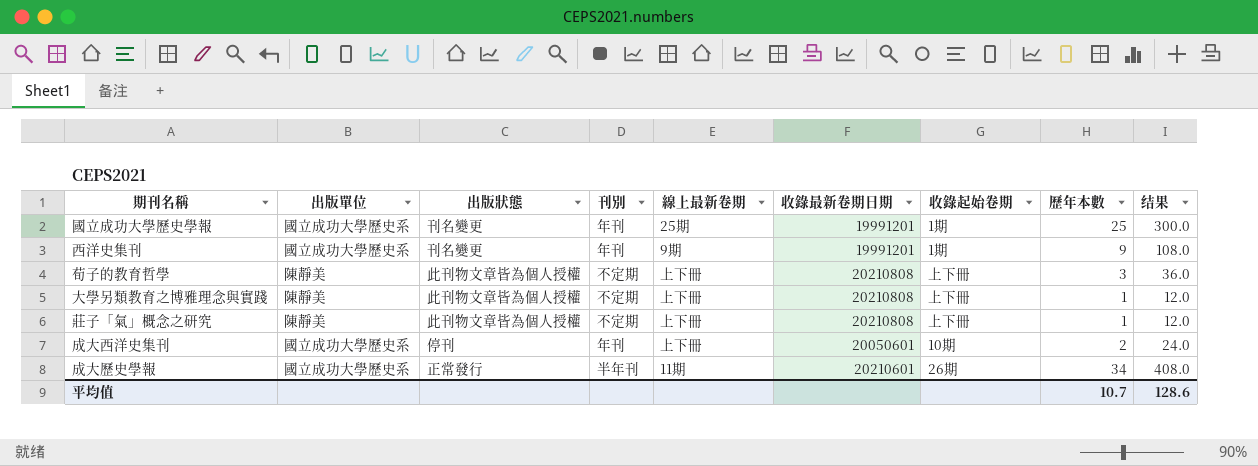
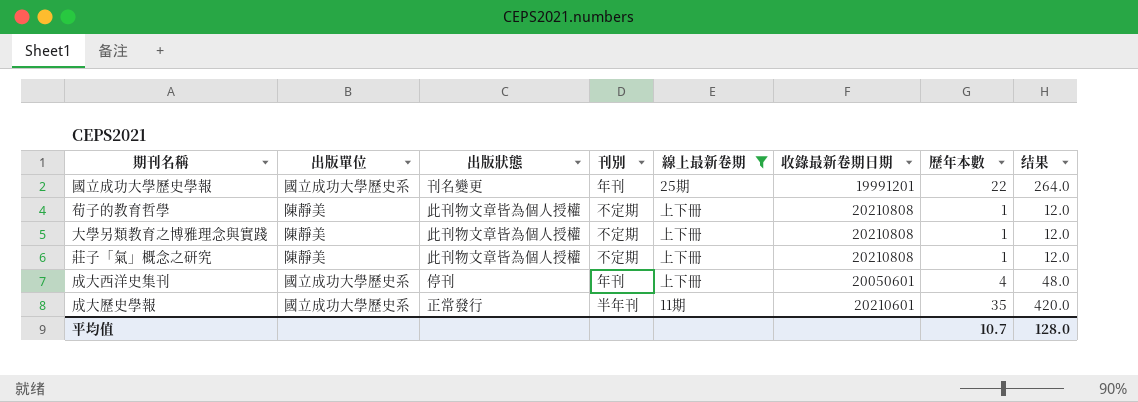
filter: none -> 線上最新卷期 != 9期
column 收錄起始卷期 | position: 7 -> none
國立成功大學歷史學報 | 歷年本數: 25 -> 22
國立成功大學歷史學報 | 结果: 300.0 -> 264.0
荀子的教育哲學 | 歷年本數: 3 -> 1
荀子的教育哲學 | 结果: 36.0 -> 12.0
成大西洋史集刊 | 歷年本數: 2 -> 4
成大西洋史集刊 | 结果: 24.0 -> 48.0
成大歷史學報 | 歷年本數: 34 -> 35
成大歷史學報 | 结果: 408.0 -> 420.0
平均值 | 结果: 128.6 -> 128.0

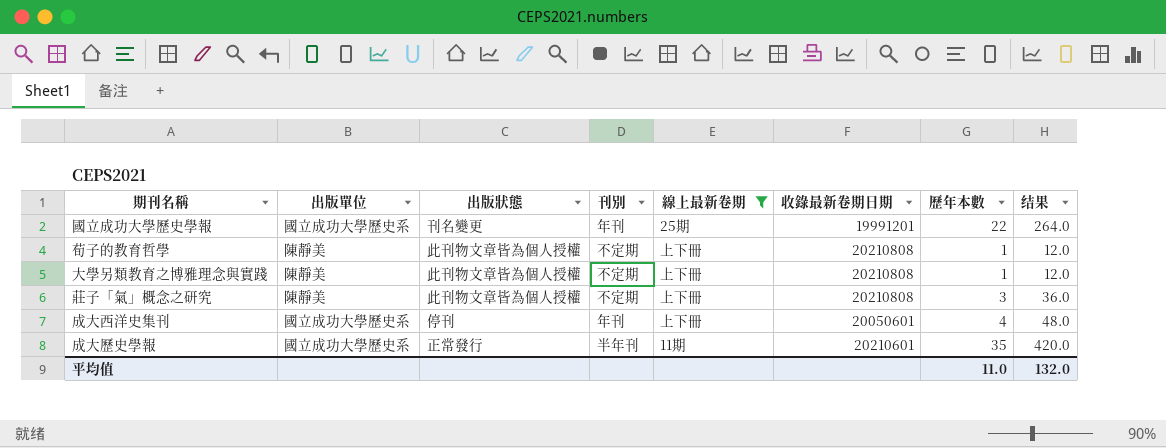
莊子「氣」概念之研究 | 歷年本數: 1 -> 3
莊子「氣」概念之研究 | 结果: 12.0 -> 36.0
平均值 | 歷年本數: 10.7 -> 11.0
平均值 | 结果: 128.0 -> 132.0

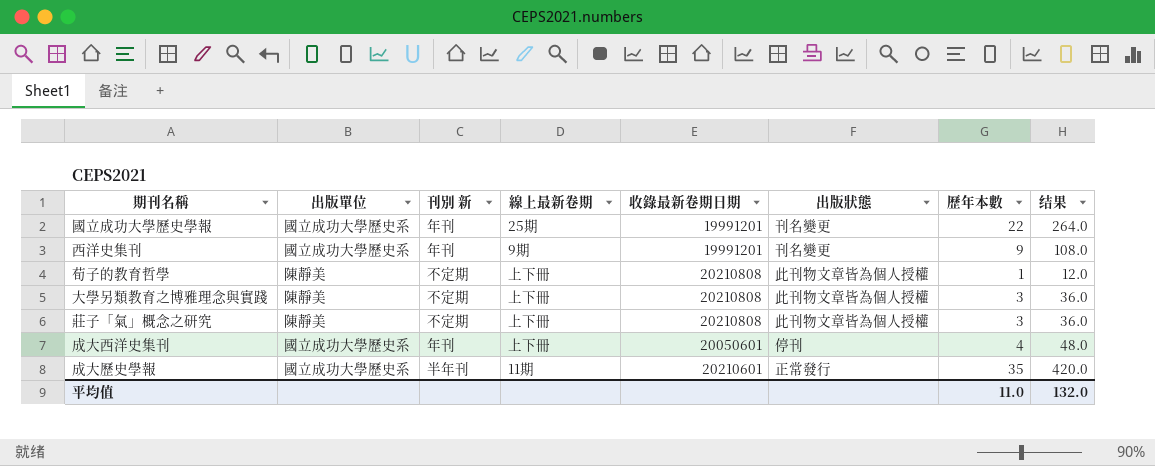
filter: 線上最新卷期 != 9期 -> none
column name: 刊別 -> 刊別 新
column 出版狀態 | position: 3 -> 6
大學另類教育之博雅理念與實踐 | 歷年本數: 1 -> 3
大學另類教育之博雅理念與實踐 | 结果: 12.0 -> 36.0

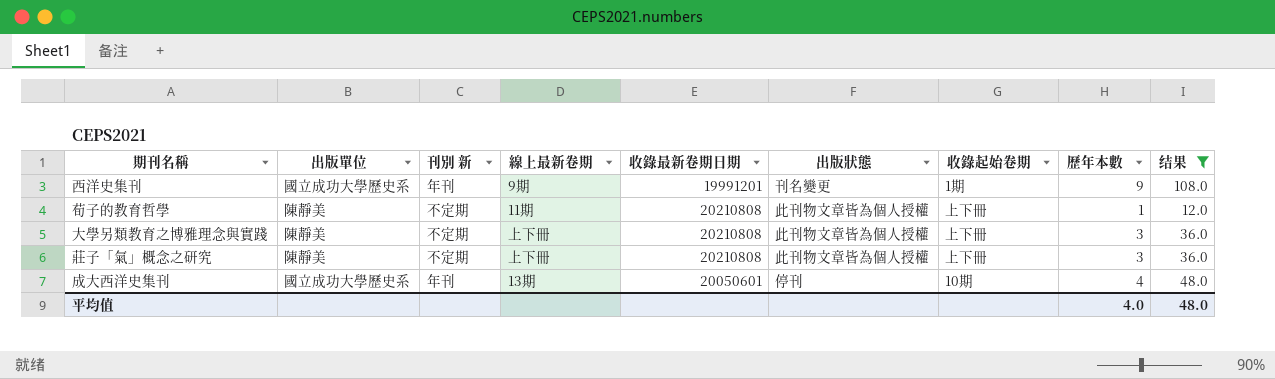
filter: none -> 结果 <= 108.0
column 收錄起始卷期 | position: none -> 7
荀子的教育哲學 | 線上最新卷期: 上下冊 -> 11期
成大西洋史集刊 | 線上最新卷期: 上下冊 -> 13期
平均值 | 歷年本數: 11.0 -> 4.0
平均值 | 结果: 132.0 -> 48.0

